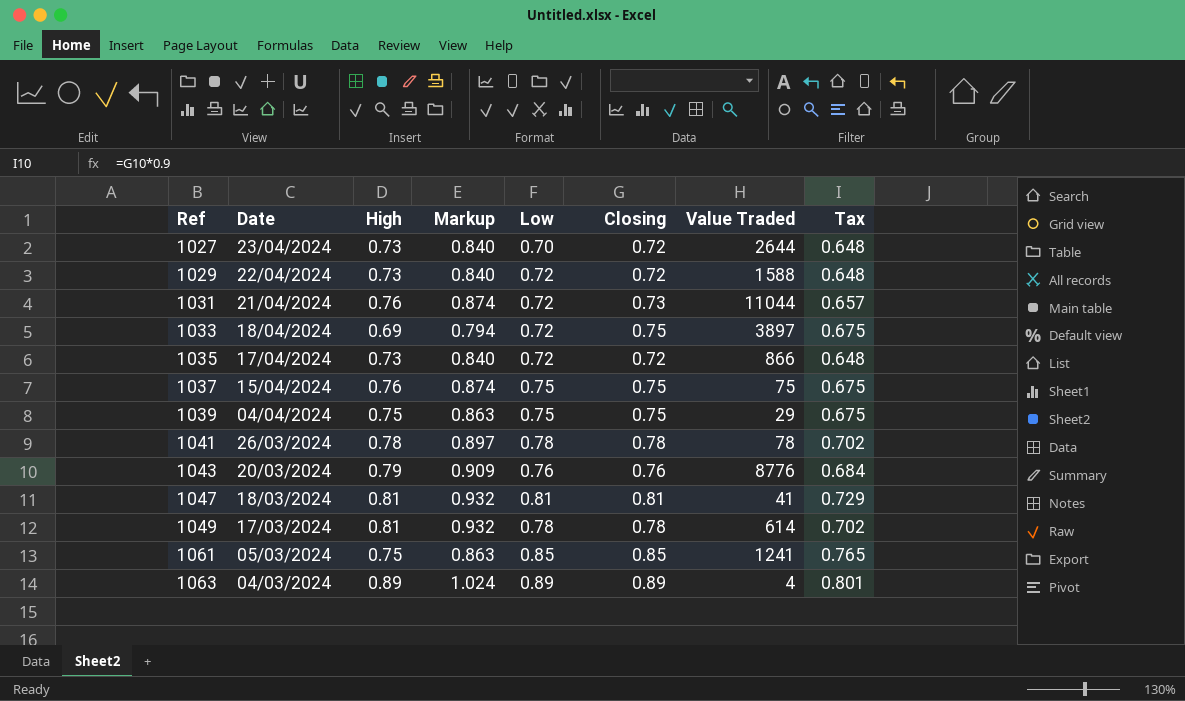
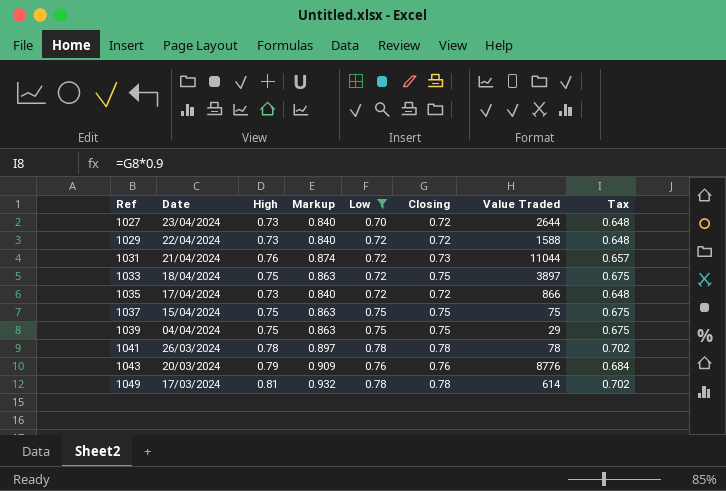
filter: none -> Low <= 0.78
1033 | High: 0.69 -> 0.75
1033 | Markup: 0.794 -> 0.863
1037 | High: 0.76 -> 0.75
1037 | Markup: 0.874 -> 0.863

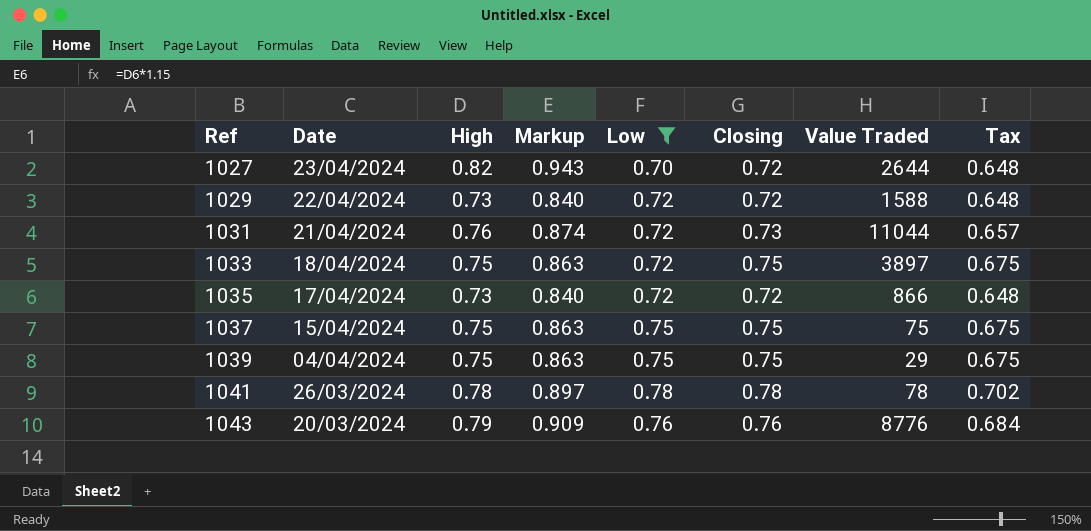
row 1049: 17/03/2024 | 0.81 | 0.932 | 0.78 | 0.78 | 614 | 0.702 -> none
1027 | High: 0.73 -> 0.82
1027 | Markup: 0.840 -> 0.943

